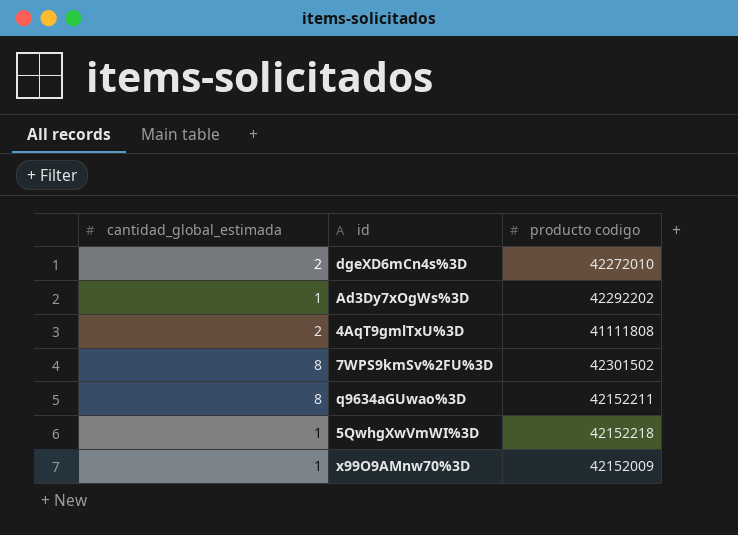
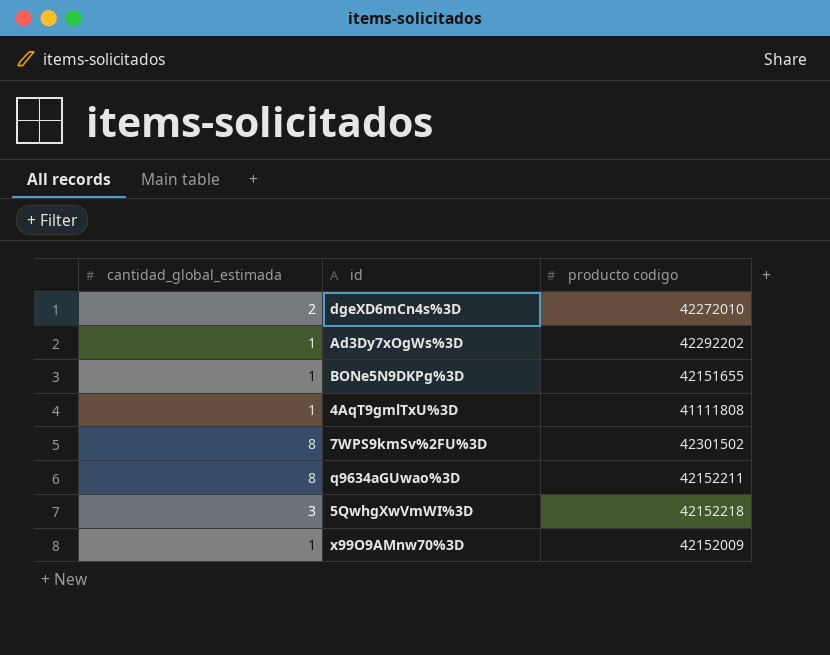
row BONe5N9DKPg%3D: none -> 1 | 42151655
4AqT9gmlTxU%3D | cantidad_global_estimada: 2 -> 1
5QwhgXwVmWI%3D | cantidad_global_estimada: 1 -> 3

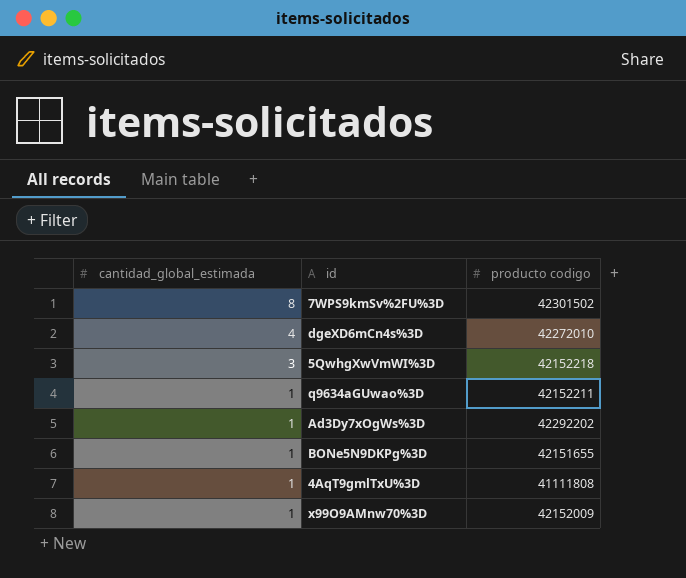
row order: none -> cantidad_global_estimada descending
dgeXD6mCn4s%3D | cantidad_global_estimada: 2 -> 4
q9634aGUwao%3D | cantidad_global_estimada: 8 -> 1

